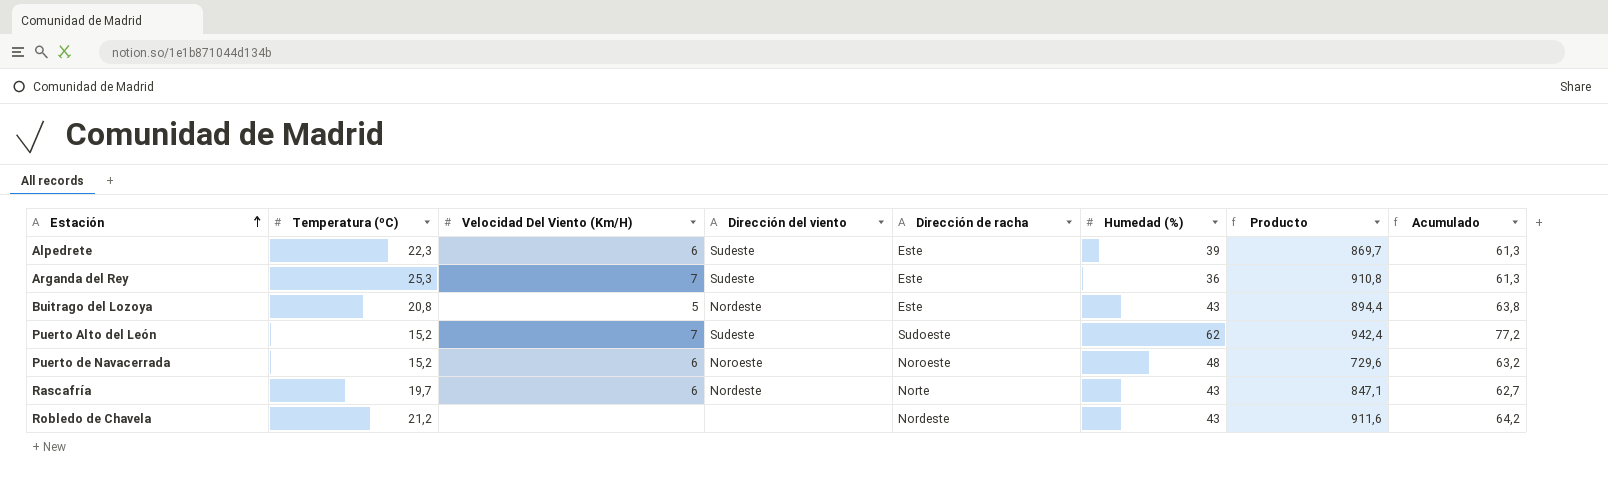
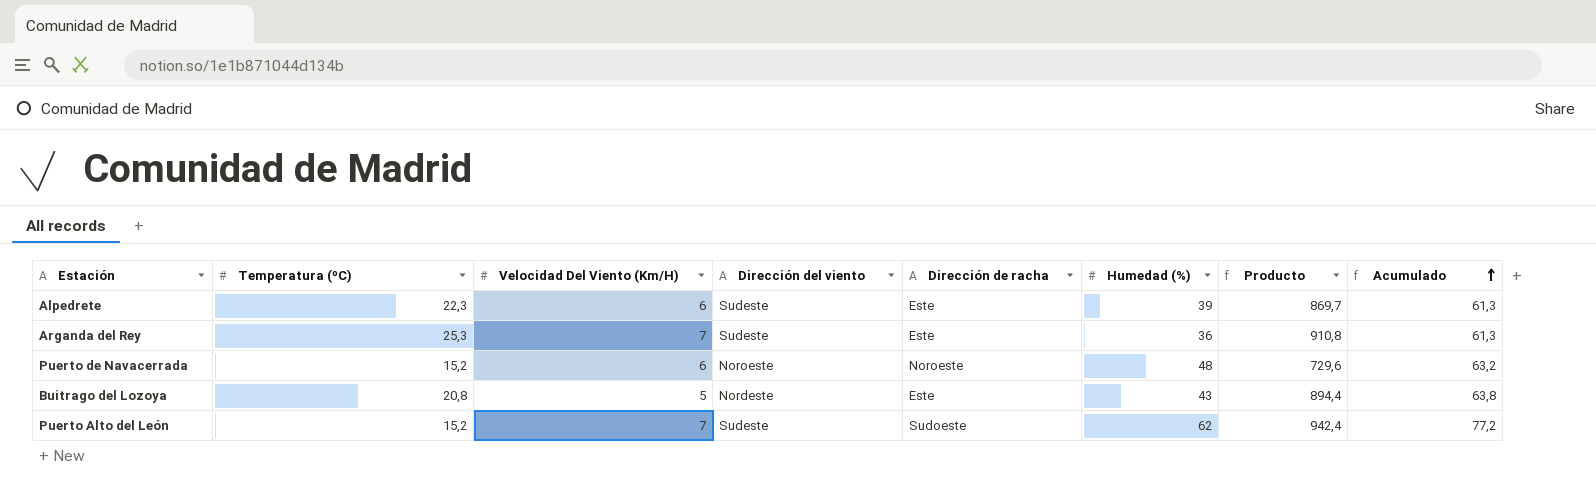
row order: Estación ascending -> Acumulado ascending
row Rascafría: 19,7 | 6 | Nordeste | Norte | 43 | 847,1 | 62,7 -> none
row Robledo de Chavela: 21,2 | none | none | Nordeste | 43 | 911,6 | 64,2 -> none

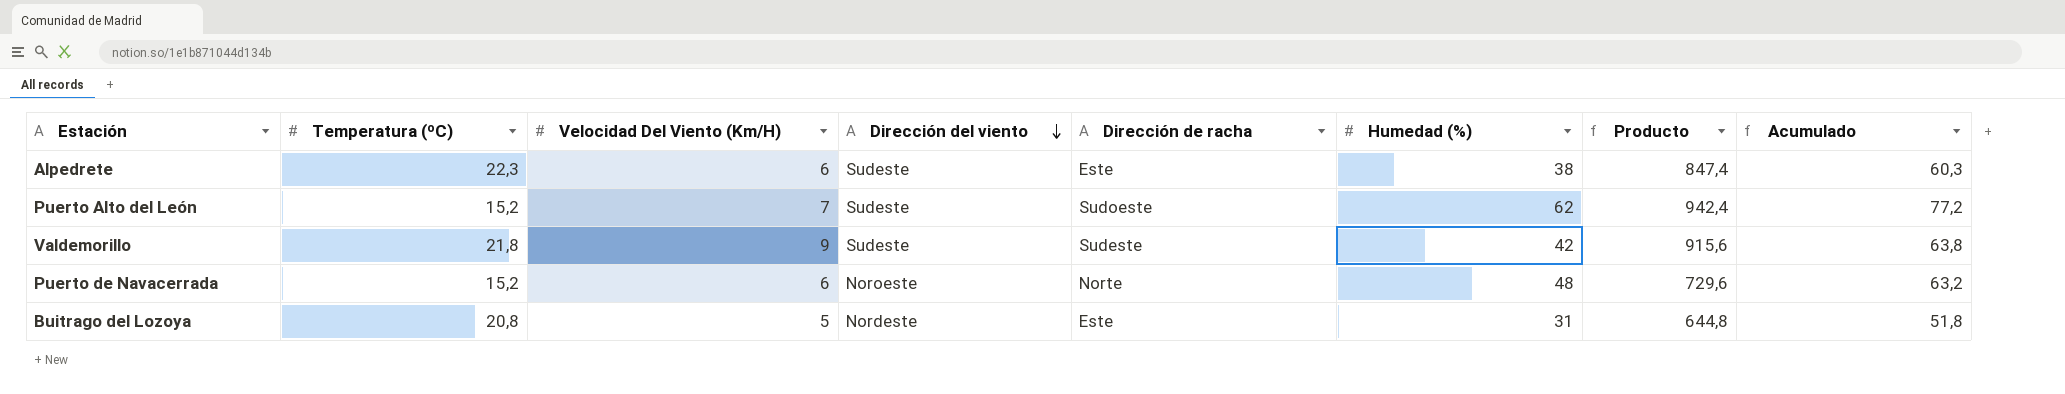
row order: Acumulado ascending -> Dirección del viento descending
row Arganda del Rey: 25,3 | 7 | Sudeste | Este | 36 | 910,8 | 61,3 -> none
Alpedrete | Humedad (%): 39 -> 38
Alpedrete | Producto: 869,7 -> 847,4
Alpedrete | Acumulado: 61,3 -> 60,3
row Valdemorillo: none -> 21,8 | 9 | Sudeste | Sudeste | 42 | 915,6 | 63,8
Puerto de Navacerrada | Dirección de racha: Noroeste -> Norte
Buitrago del Lozoya | Humedad (%): 43 -> 31
Buitrago del Lozoya | Producto: 894,4 -> 644,8
Buitrago del Lozoya | Acumulado: 63,8 -> 51,8

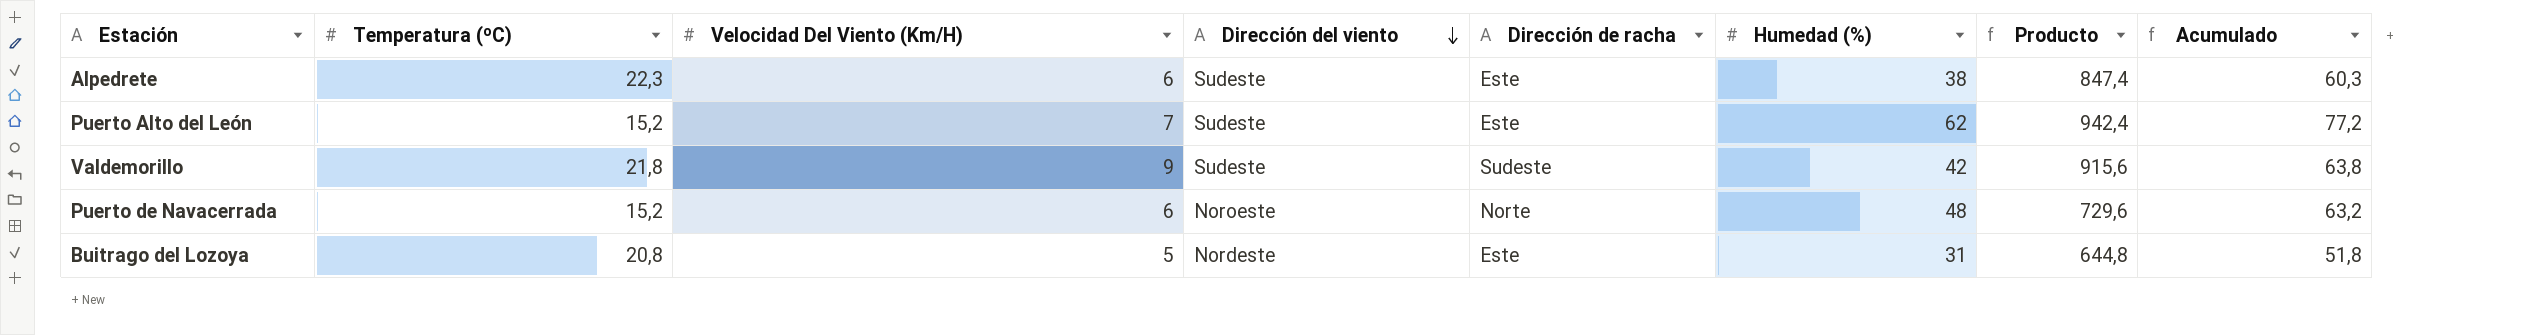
Puerto Alto del León | Dirección de racha: Sudoeste -> Este

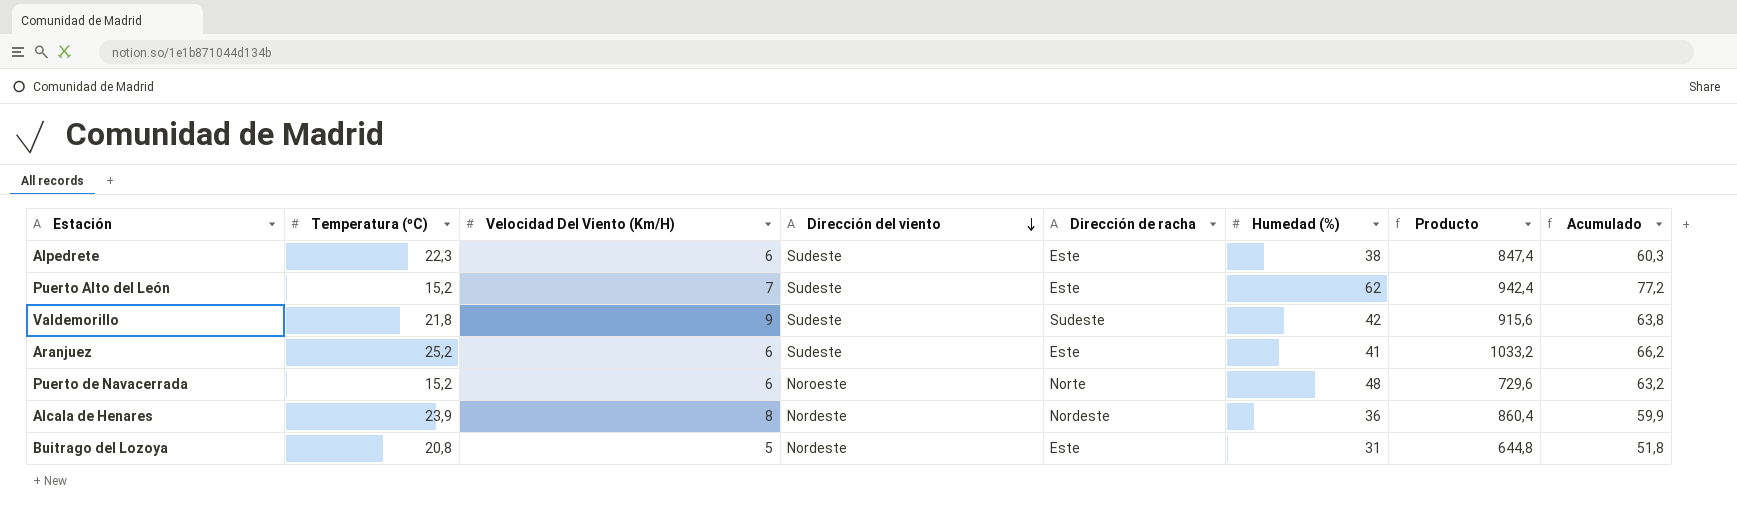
row Aranjuez: none -> 25,2 | 6 | Sudeste | Este | 41 | 1033,2 | 66,2
row Alcala de Henares: none -> 23,9 | 8 | Nordeste | Nordeste | 36 | 860,4 | 59,9

